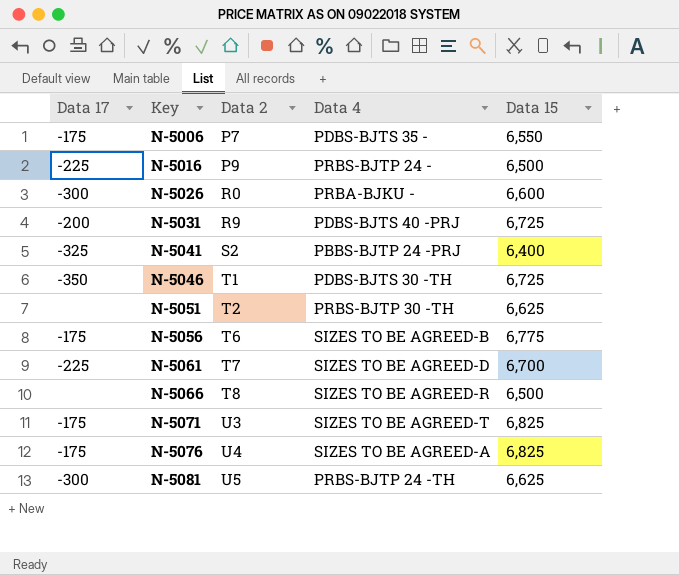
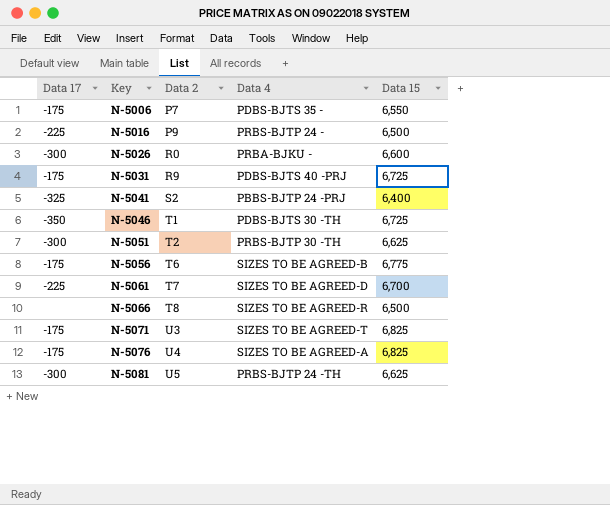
N-5031 | Data 17: -200 -> -175
N-5051 | Data 17: none -> -300

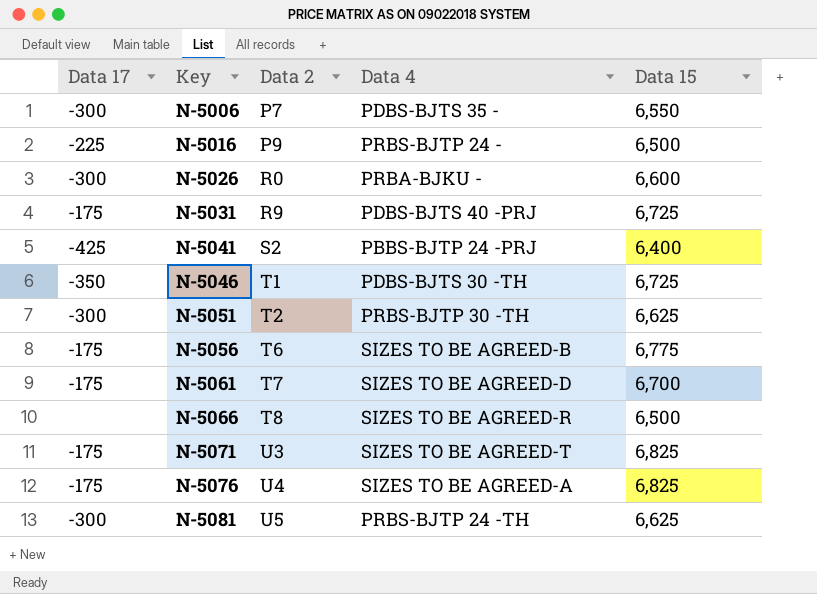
N-5006 | Data 17: -175 -> -300
N-5041 | Data 17: -325 -> -425
N-5061 | Data 17: -225 -> -175

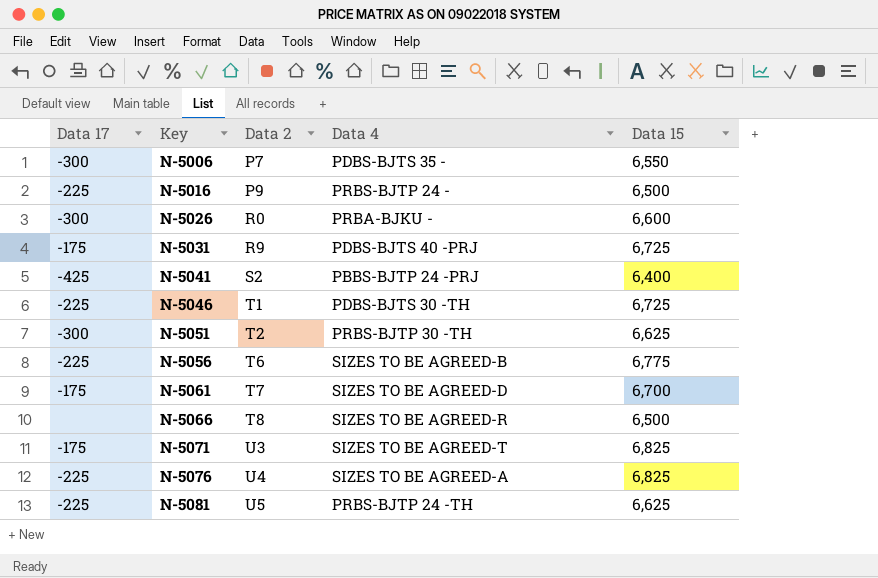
N-5046 | Data 17: -350 -> -225
N-5056 | Data 17: -175 -> -225
N-5076 | Data 17: -175 -> -225
N-5081 | Data 17: -300 -> -225

